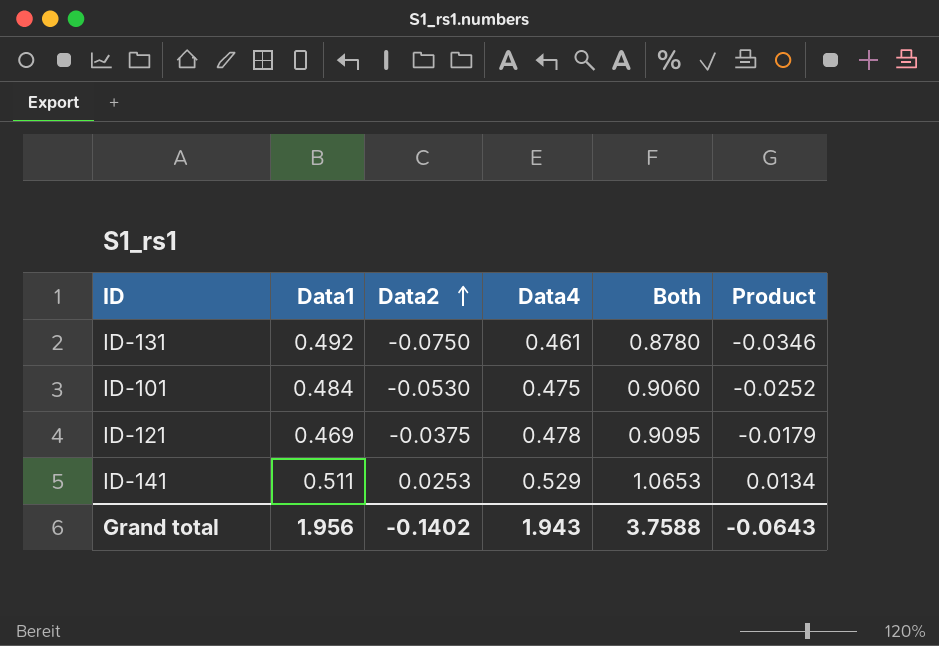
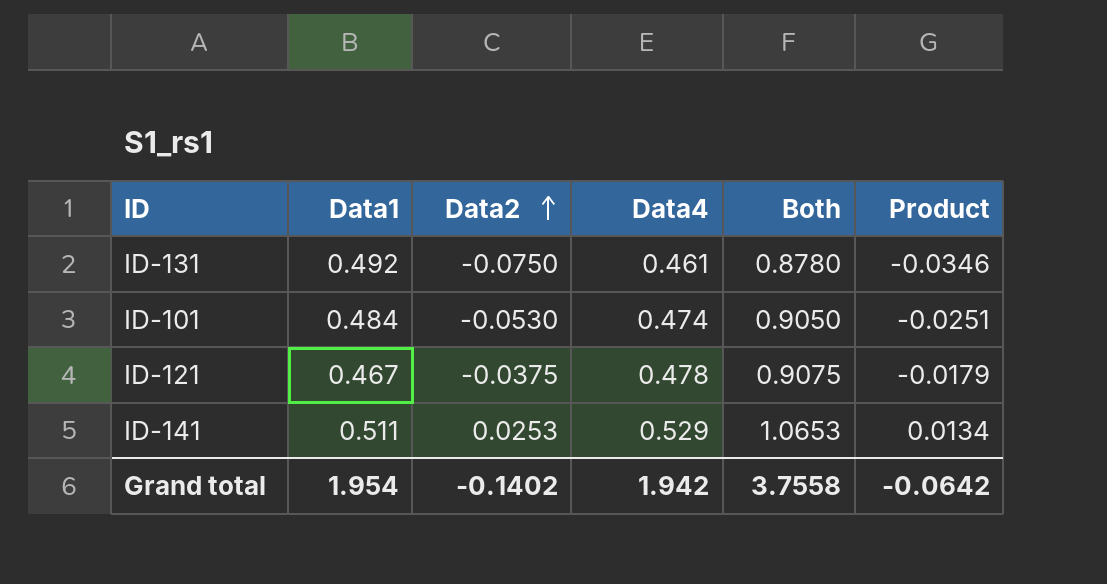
ID-101 | Data4: 0.475 -> 0.474
ID-101 | Both: 0.9060 -> 0.9050
ID-101 | Product: -0.0252 -> -0.0251
ID-121 | Data1: 0.469 -> 0.467
ID-121 | Both: 0.9095 -> 0.9075
Grand total | Data1: 1.956 -> 1.954
Grand total | Data4: 1.943 -> 1.942
Grand total | Both: 3.7588 -> 3.7558
Grand total | Product: -0.0643 -> -0.0642

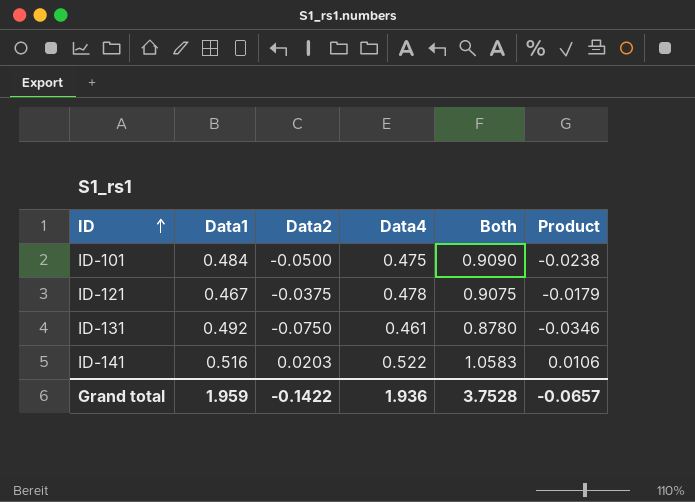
row order: Data2 ascending -> ID ascending
ID-101 | Data2: -0.0530 -> -0.0500
ID-101 | Data4: 0.474 -> 0.475
ID-101 | Both: 0.9050 -> 0.9090
ID-101 | Product: -0.0251 -> -0.0238
ID-141 | Data1: 0.511 -> 0.516
ID-141 | Data2: 0.0253 -> 0.0203
ID-141 | Data4: 0.529 -> 0.522
ID-141 | Both: 1.0653 -> 1.0583
ID-141 | Product: 0.0134 -> 0.0106
Grand total | Data1: 1.954 -> 1.959
Grand total | Data2: -0.1402 -> -0.1422
Grand total | Data4: 1.942 -> 1.936
Grand total | Both: 3.7558 -> 3.7528
Grand total | Product: -0.0642 -> -0.0657

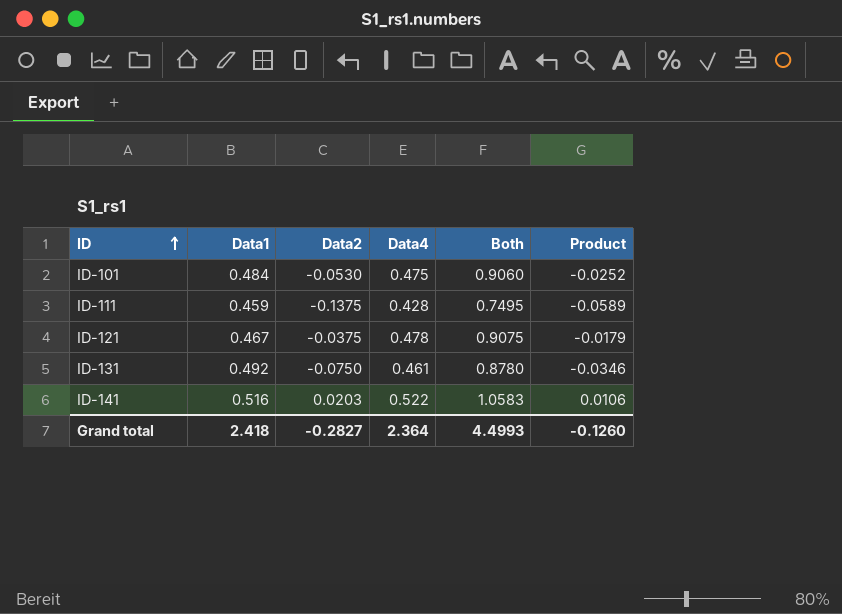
ID-101 | Data2: -0.0500 -> -0.0530
ID-101 | Both: 0.9090 -> 0.9060
ID-101 | Product: -0.0238 -> -0.0252
row ID-111: none -> 0.459 | -0.1375 | 0.428 | 0.7495 | -0.0589
Grand total | Data1: 1.959 -> 2.418
Grand total | Data2: -0.1422 -> -0.2827
Grand total | Data4: 1.936 -> 2.364
Grand total | Both: 3.7528 -> 4.4993
Grand total | Product: -0.0657 -> -0.1260

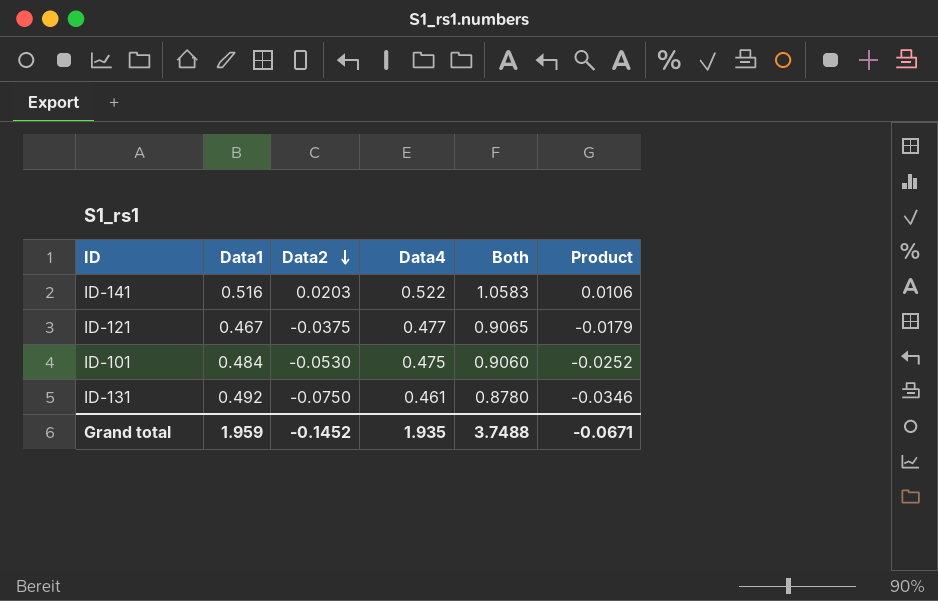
row order: ID ascending -> Data2 descending
row ID-111: 0.459 | -0.1375 | 0.428 | 0.7495 | -0.0589 -> none
ID-121 | Data4: 0.478 -> 0.477
ID-121 | Both: 0.9075 -> 0.9065
Grand total | Data1: 2.418 -> 1.959
Grand total | Data2: -0.2827 -> -0.1452
Grand total | Data4: 2.364 -> 1.935
Grand total | Both: 4.4993 -> 3.7488
Grand total | Product: -0.1260 -> -0.0671

